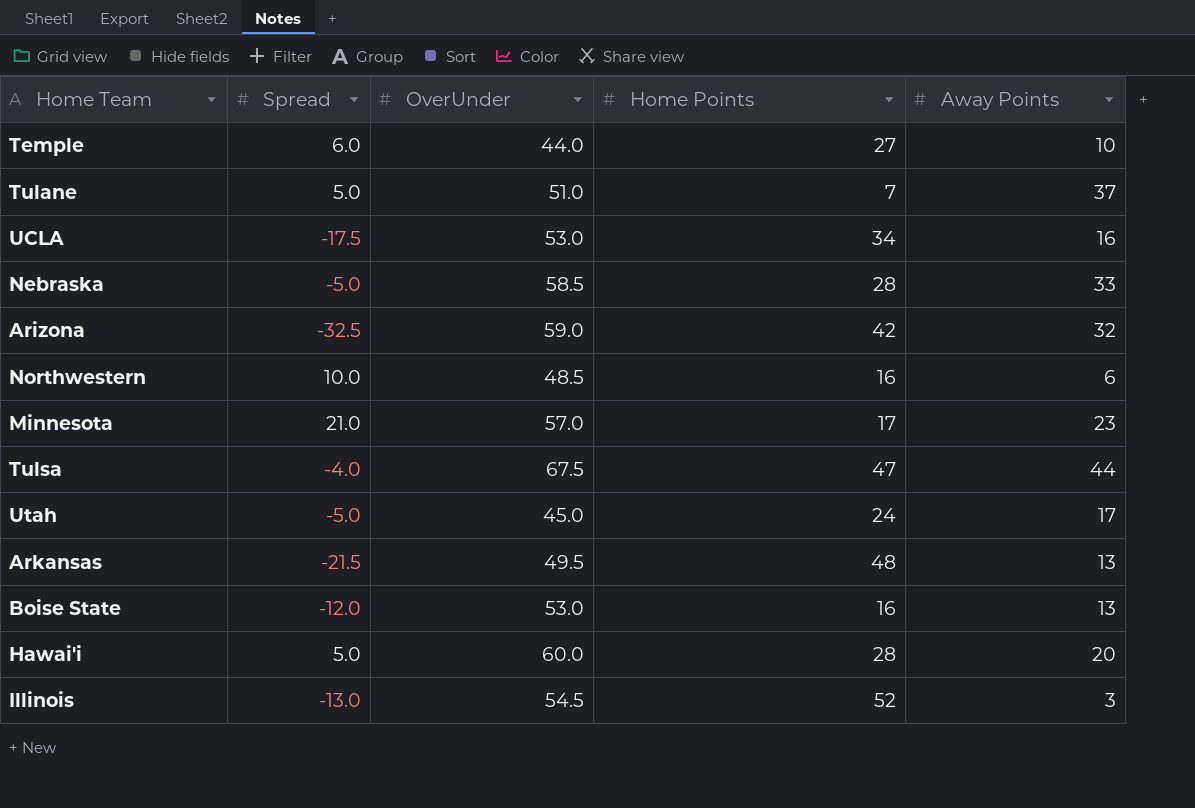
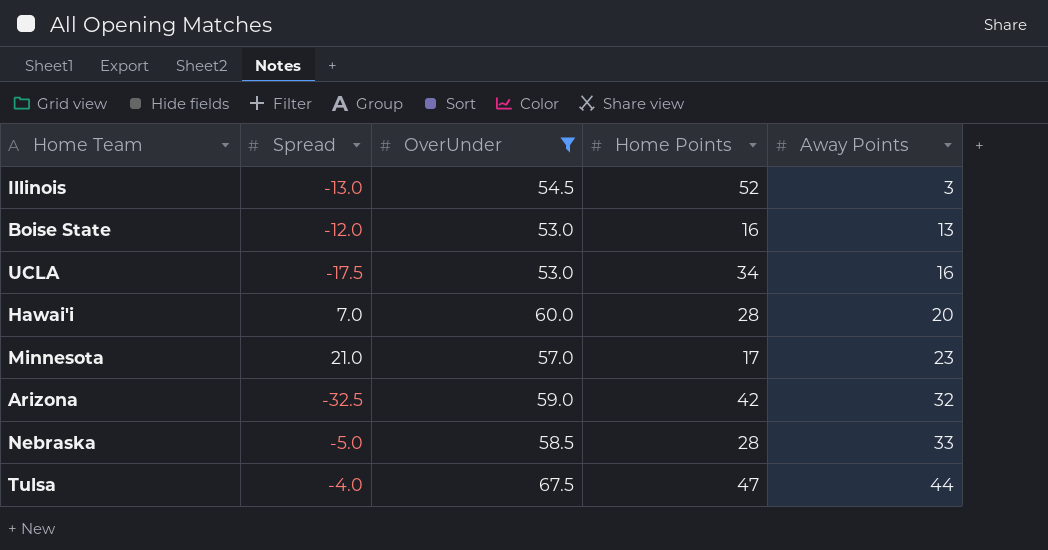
filter: none -> OverUnder >= 53.0
row order: none -> Away Points ascending
Hawai'i | Spread: 5.0 -> 7.0

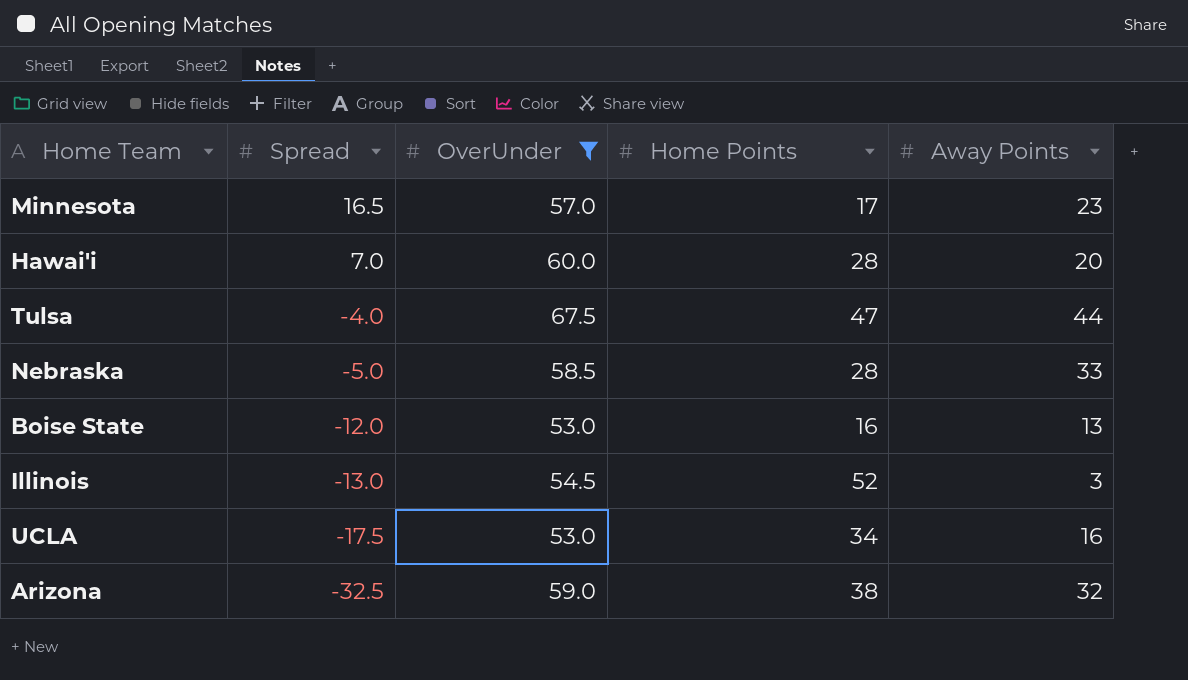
row order: Away Points ascending -> Spread descending
Minnesota | Spread: 21.0 -> 16.5
Arizona | Home Points: 42 -> 38

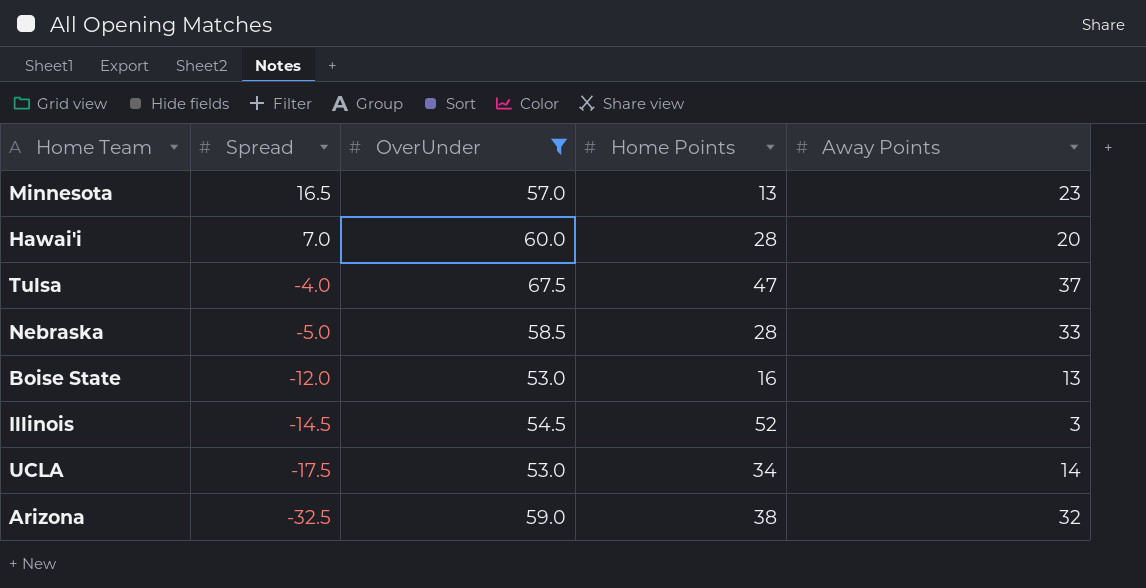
Minnesota | Home Points: 17 -> 13
Tulsa | Away Points: 44 -> 37
Illinois | Spread: -13.0 -> -14.5
UCLA | Away Points: 16 -> 14

